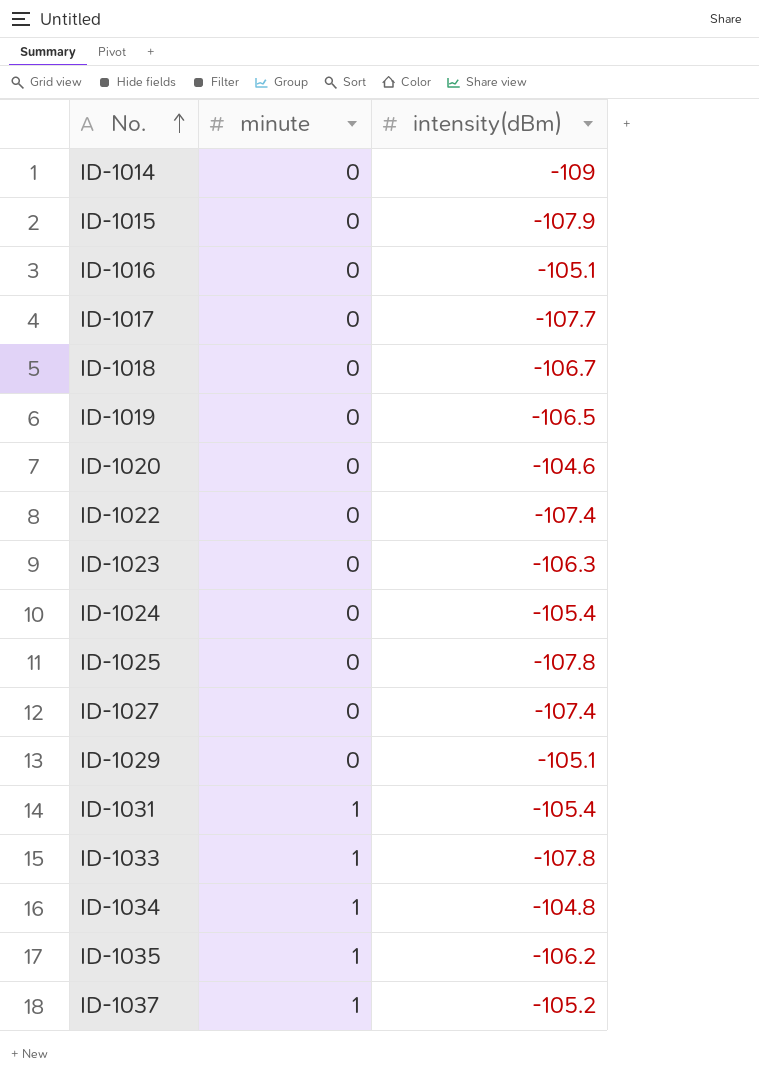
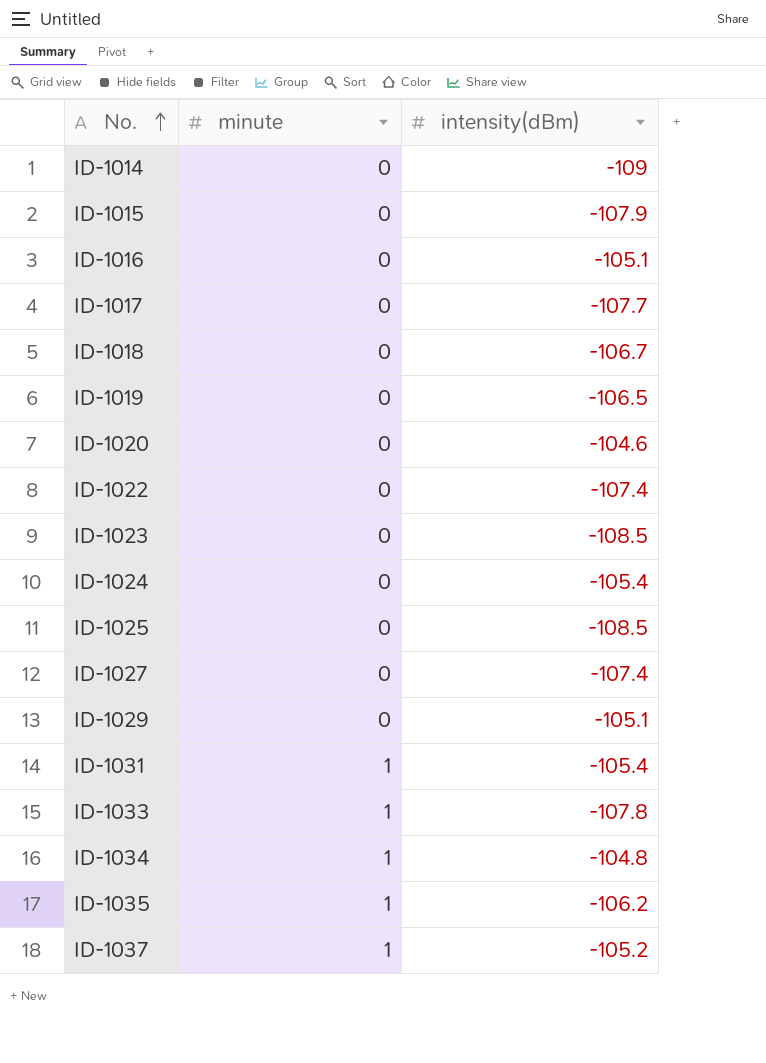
ID-1023 | intensity(dBm): -106.3 -> -108.5
ID-1025 | intensity(dBm): -107.8 -> -108.5

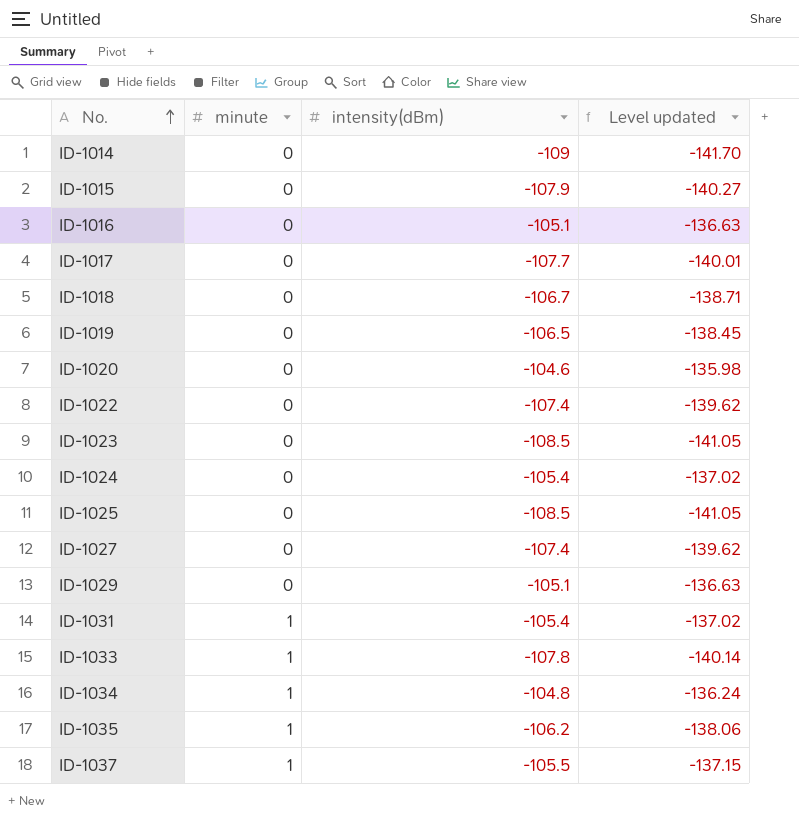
column Level updated | formula: none -> [intensity(dBm)] * 1.3
ID-1037 | intensity(dBm): -105.2 -> -105.5

